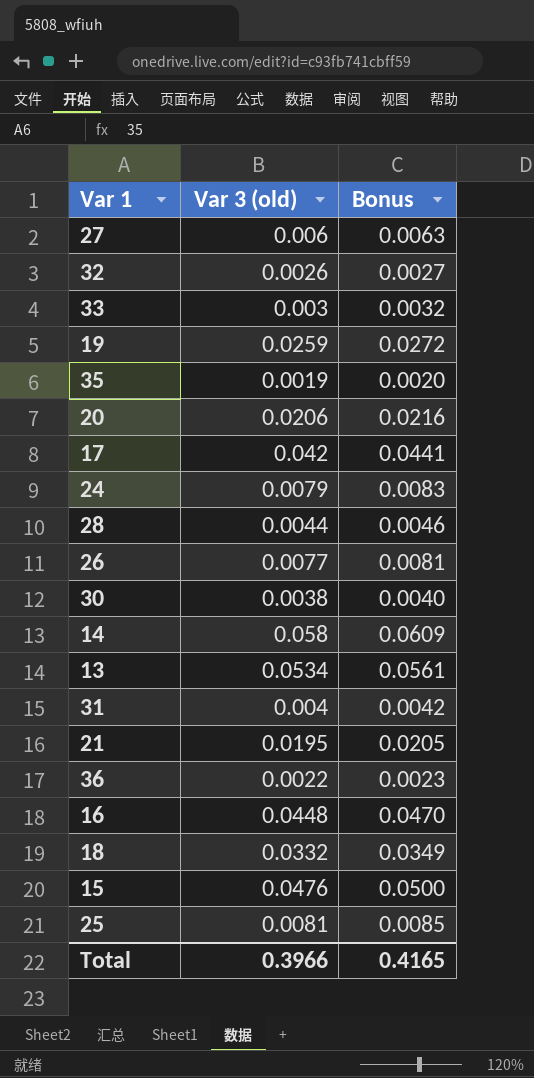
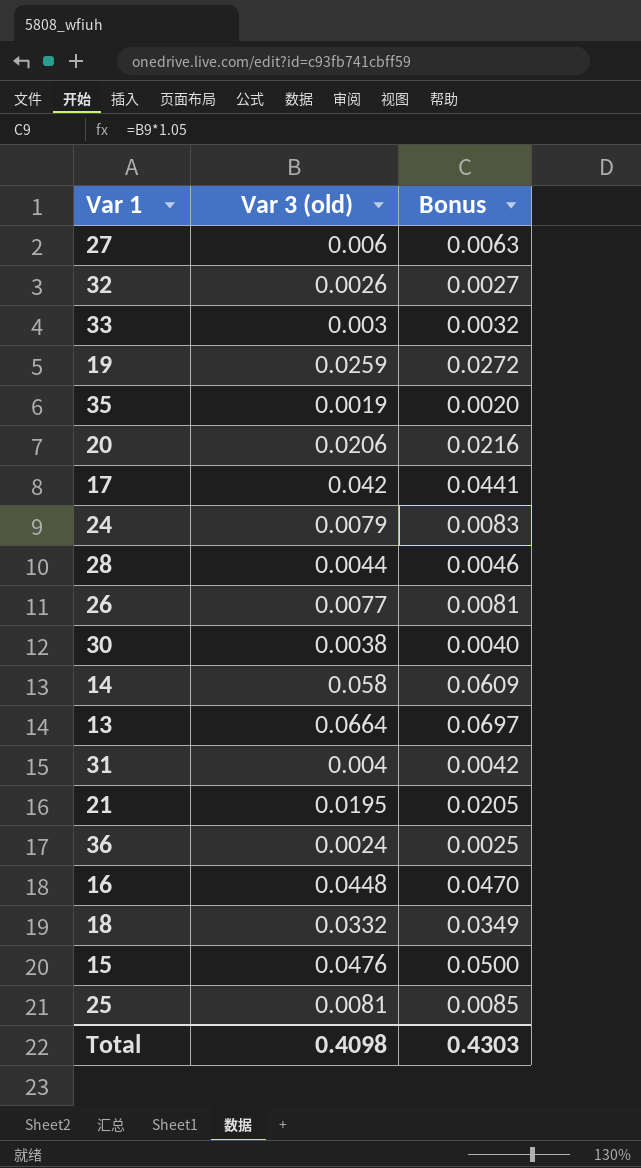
13 | Var 3 (old): 0.0534 -> 0.0664
13 | Bonus: 0.0561 -> 0.0697
36 | Var 3 (old): 0.0022 -> 0.0024
36 | Bonus: 0.0023 -> 0.0025
Total | Var 3 (old): 0.3966 -> 0.4098
Total | Bonus: 0.4165 -> 0.4303

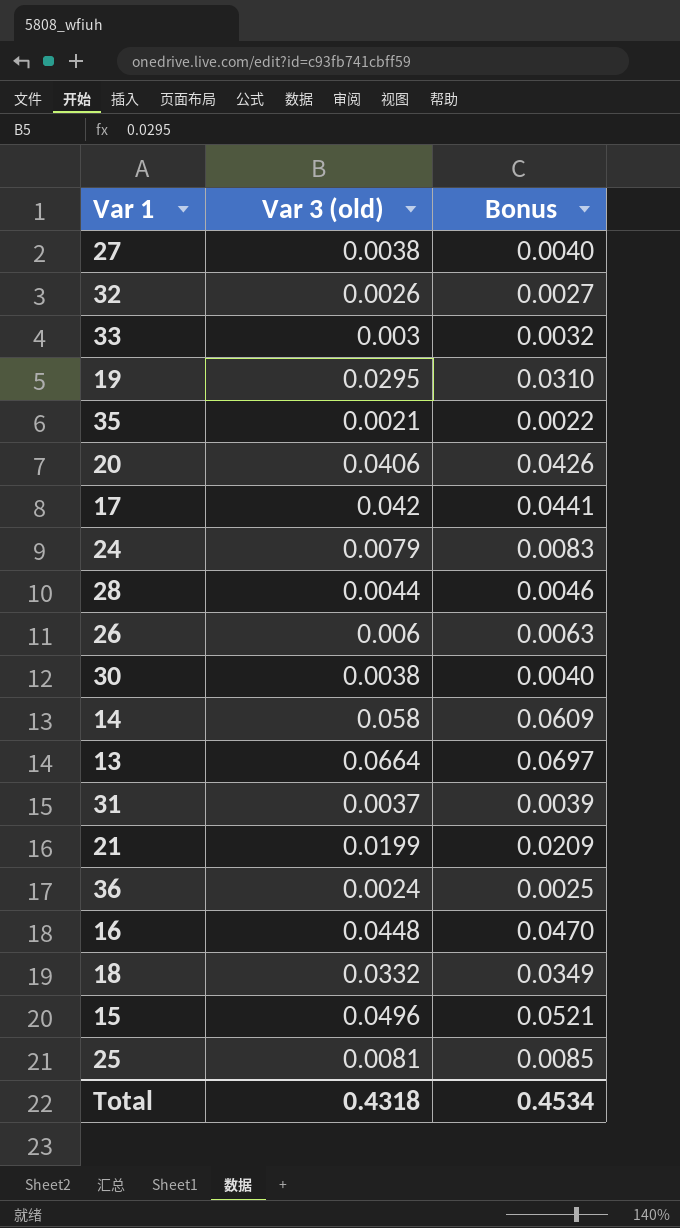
27 | Var 3 (old): 0.006 -> 0.0038
27 | Bonus: 0.0063 -> 0.0040
19 | Var 3 (old): 0.0259 -> 0.0295
19 | Bonus: 0.0272 -> 0.0310
35 | Var 3 (old): 0.0019 -> 0.0021
35 | Bonus: 0.0020 -> 0.0022
20 | Var 3 (old): 0.0206 -> 0.0406
20 | Bonus: 0.0216 -> 0.0426
26 | Var 3 (old): 0.0077 -> 0.006
26 | Bonus: 0.0081 -> 0.0063
31 | Var 3 (old): 0.004 -> 0.0037
31 | Bonus: 0.0042 -> 0.0039
21 | Var 3 (old): 0.0195 -> 0.0199
21 | Bonus: 0.0205 -> 0.0209
15 | Var 3 (old): 0.0476 -> 0.0496
15 | Bonus: 0.0500 -> 0.0521
Total | Var 3 (old): 0.4098 -> 0.4318
Total | Bonus: 0.4303 -> 0.4534

